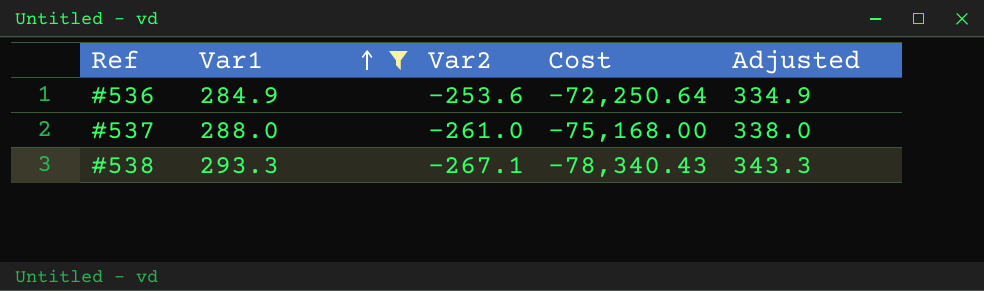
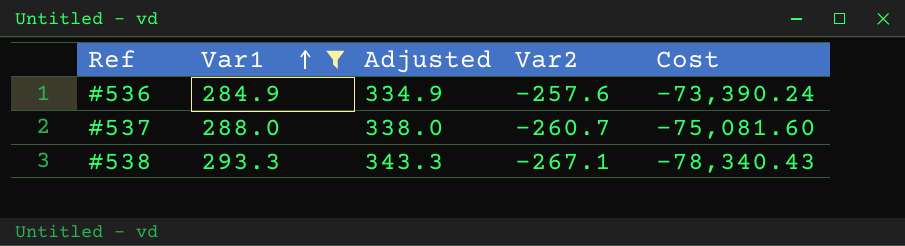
column Adjusted | position: 5 -> 3
#536 | Var2: -253.6 -> -257.6
#536 | Cost: -72,250.64 -> -73,390.24
#537 | Var2: -261.0 -> -260.7
#537 | Cost: -75,168.00 -> -75,081.60

